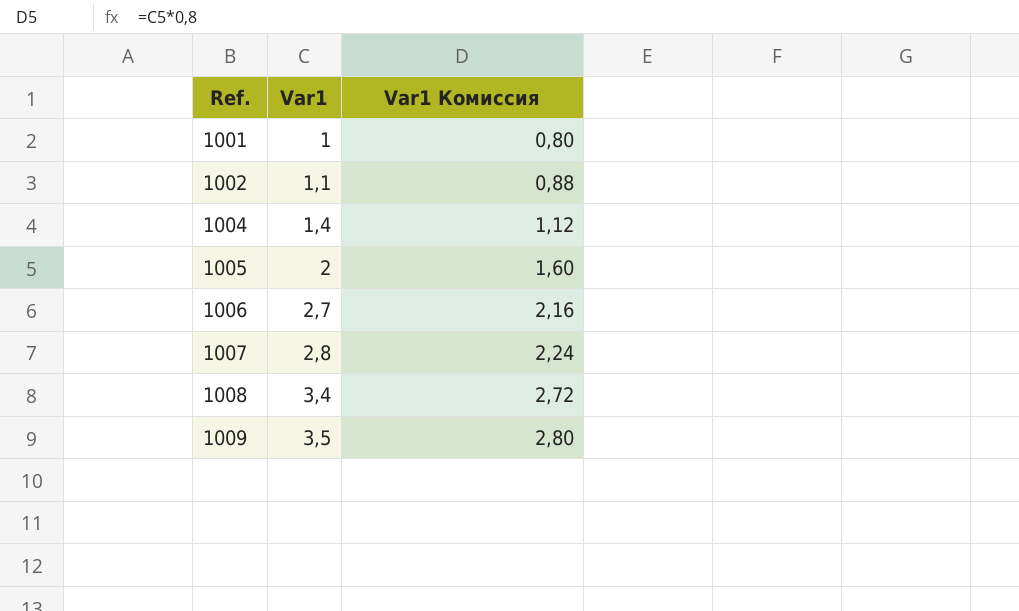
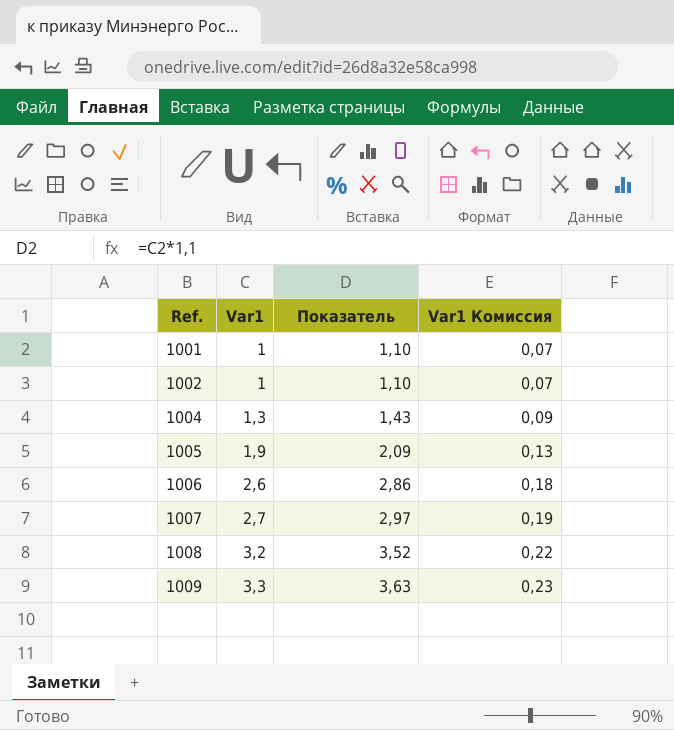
column Показатель | formula: none -> [Var1] * 1,1
column Var1 Комиссия | formula: [Var1] * 0,8 -> [Var1] * 0,07
1002 | Var1: 1,1 -> 1
1004 | Var1: 1,4 -> 1,3
1005 | Var1: 2 -> 1,9
1006 | Var1: 2,7 -> 2,6
1007 | Var1: 2,8 -> 2,7
1008 | Var1: 3,4 -> 3,2
1009 | Var1: 3,5 -> 3,3

